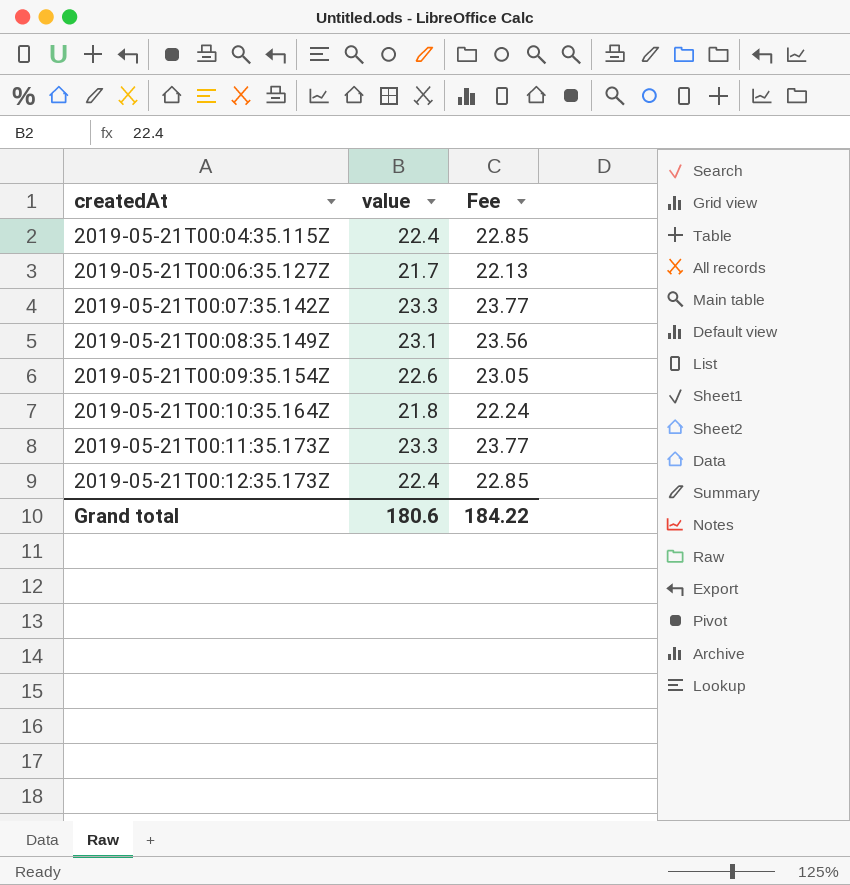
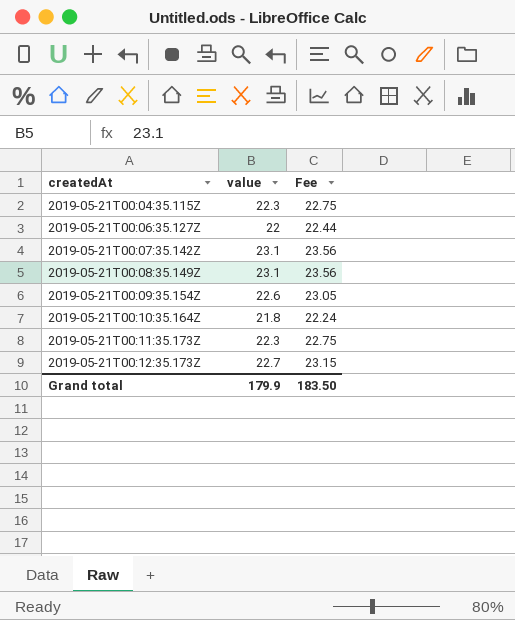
2019-05-21T00:04:35.115Z | value: 22.4 -> 22.3
2019-05-21T00:04:35.115Z | Fee: 22.85 -> 22.75
2019-05-21T00:06:35.127Z | value: 21.7 -> 22
2019-05-21T00:06:35.127Z | Fee: 22.13 -> 22.44
2019-05-21T00:07:35.142Z | value: 23.3 -> 23.1
2019-05-21T00:07:35.142Z | Fee: 23.77 -> 23.56
2019-05-21T00:11:35.173Z | value: 23.3 -> 22.3
2019-05-21T00:11:35.173Z | Fee: 23.77 -> 22.75
2019-05-21T00:12:35.173Z | value: 22.4 -> 22.7
2019-05-21T00:12:35.173Z | Fee: 22.85 -> 23.15
Grand total | value: 180.6 -> 179.9
Grand total | Fee: 184.22 -> 183.50

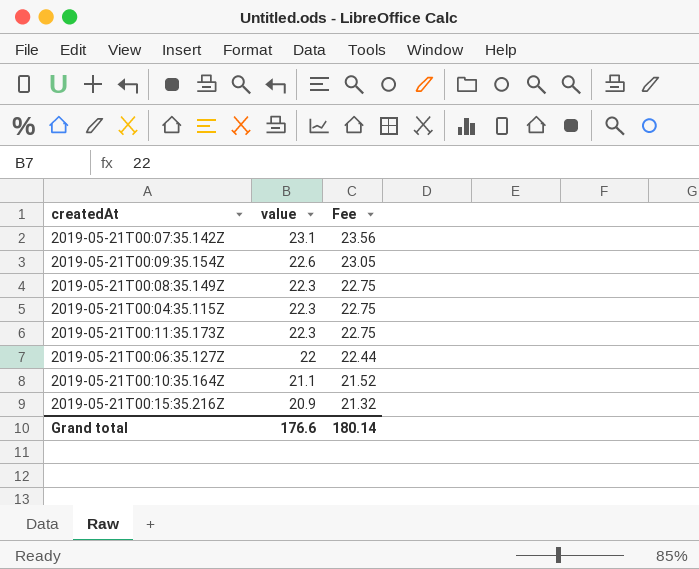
row order: createdAt ascending -> value descending
row 2019-05-21T00:12:35.173Z: 22.7 | 23.15 -> none
2019-05-21T00:08:35.149Z | value: 23.1 -> 22.3
2019-05-21T00:08:35.149Z | Fee: 23.56 -> 22.75
2019-05-21T00:10:35.164Z | value: 21.8 -> 21.1
2019-05-21T00:10:35.164Z | Fee: 22.24 -> 21.52
row 2019-05-21T00:15:35.216Z: none -> 20.9 | 21.32
Grand total | value: 179.9 -> 176.6
Grand total | Fee: 183.50 -> 180.14

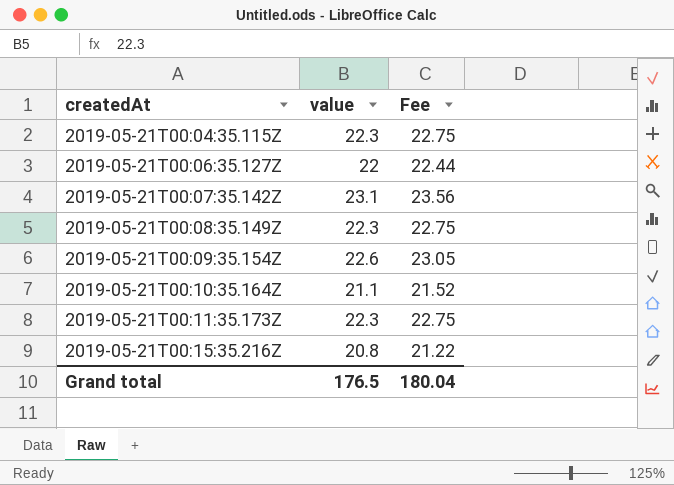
row order: value descending -> createdAt ascending
2019-05-21T00:15:35.216Z | value: 20.9 -> 20.8
2019-05-21T00:15:35.216Z | Fee: 21.32 -> 21.22
Grand total | value: 176.6 -> 176.5
Grand total | Fee: 180.14 -> 180.04

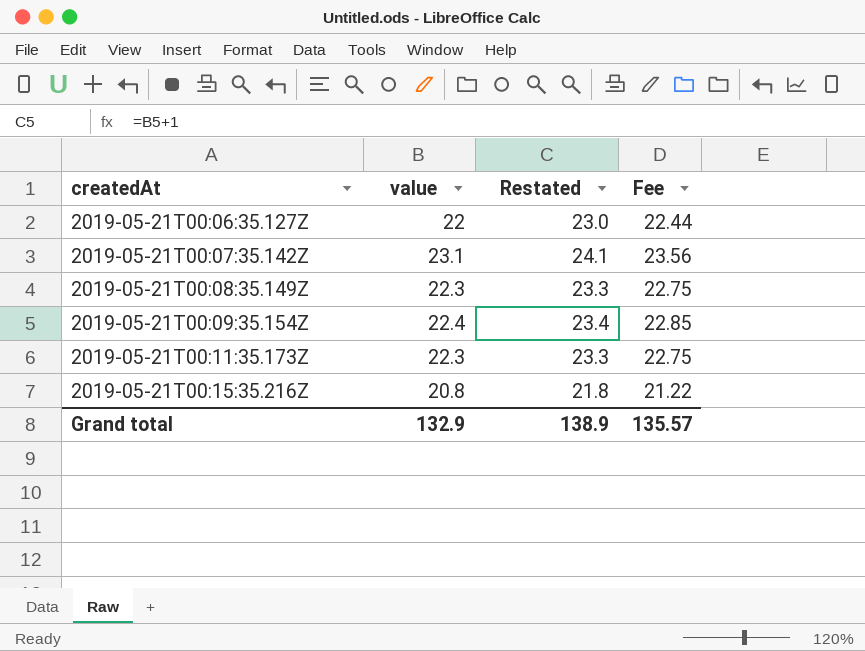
column Restated | formula: none -> [value] + 1
row 2019-05-21T00:04:35.115Z: 22.3 | 22.75 -> none
row 2019-05-21T00:10:35.164Z: 21.1 | 21.52 -> none
2019-05-21T00:09:35.154Z | value: 22.6 -> 22.4
2019-05-21T00:09:35.154Z | Fee: 23.05 -> 22.85
Grand total | value: 176.5 -> 132.9
Grand total | Fee: 180.04 -> 135.57

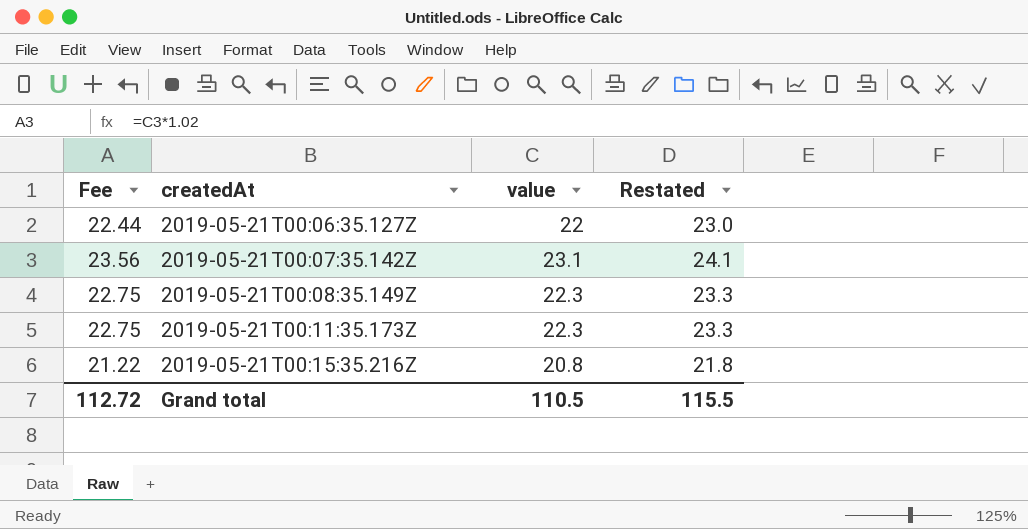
column Fee | position: 4 -> 1
row 2019-05-21T00:09:35.154Z: 22.4 | 23.4 | 22.85 -> none
Grand total | Fee: 135.57 -> 112.72
Grand total | value: 132.9 -> 110.5
Grand total | Restated: 138.9 -> 115.5

